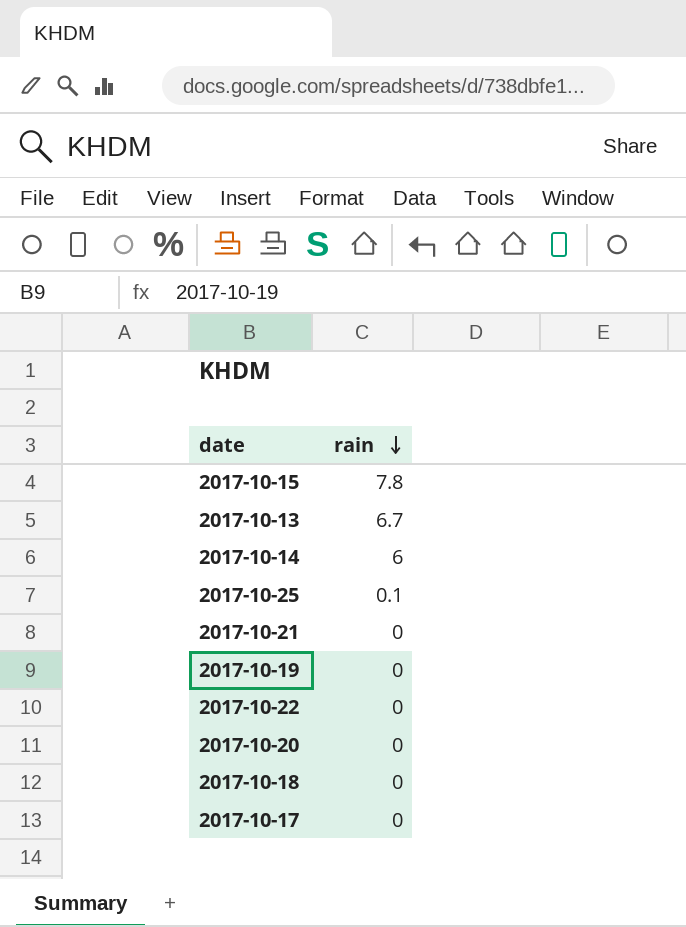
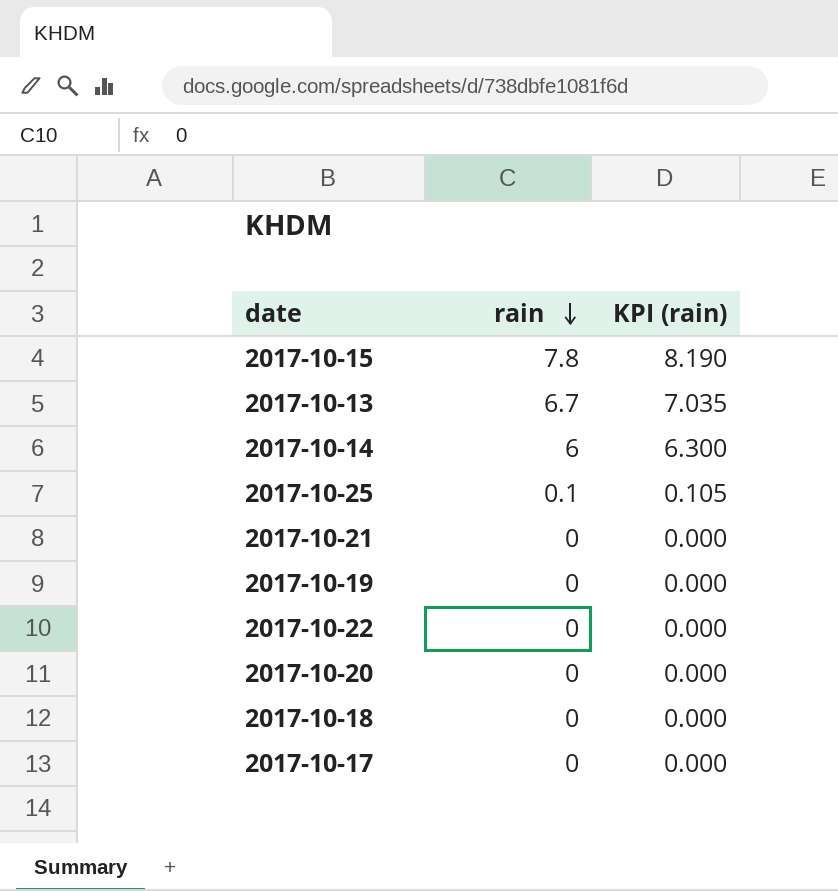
column KPI (rain) | formula: none -> [rain] * 1.05

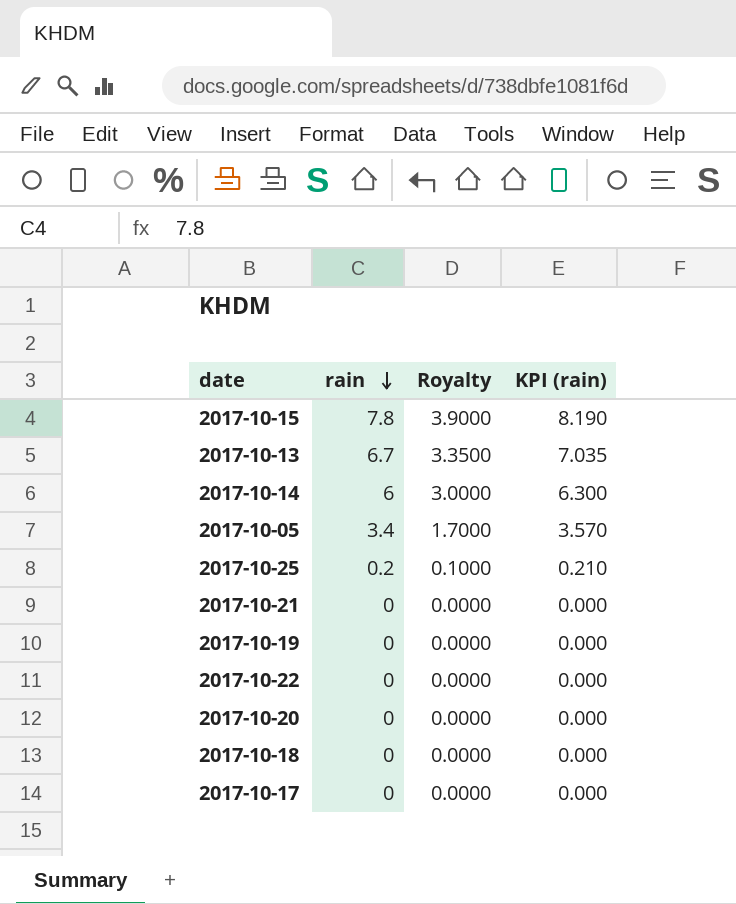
column Royalty | formula: none -> [rain] * 0.5
row 2017-10-05: none -> 3.4 | 1.7000 | 3.570
2017-10-25 | rain: 0.1 -> 0.2
2017-10-25 | KPI (rain): 0.105 -> 0.210

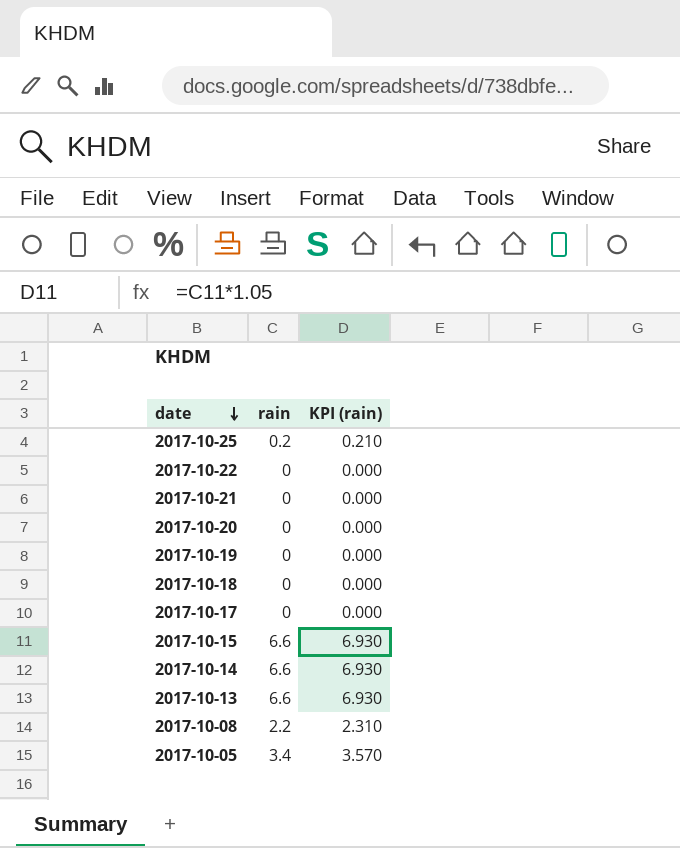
row order: rain descending -> date descending
column Royalty | formula: [rain] * 0.5 -> none
2017-10-15 | rain: 7.8 -> 6.6
2017-10-15 | KPI (rain): 8.190 -> 6.930
2017-10-14 | rain: 6 -> 6.6
2017-10-14 | KPI (rain): 6.300 -> 6.930
2017-10-13 | rain: 6.7 -> 6.6
2017-10-13 | KPI (rain): 7.035 -> 6.930
row 2017-10-08: none -> 2.2 | 2.310

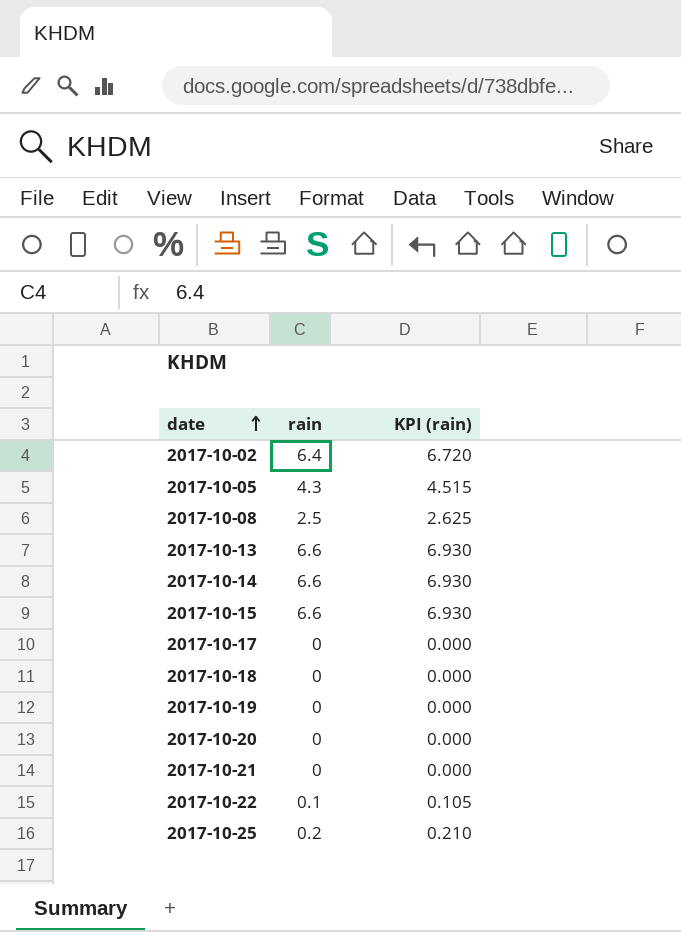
row order: date descending -> date ascending
row 2017-10-02: none -> 6.4 | 6.720
2017-10-05 | rain: 3.4 -> 4.3
2017-10-05 | KPI (rain): 3.570 -> 4.515
2017-10-08 | rain: 2.2 -> 2.5
2017-10-08 | KPI (rain): 2.310 -> 2.625
2017-10-22 | rain: 0 -> 0.1
2017-10-22 | KPI (rain): 0.000 -> 0.105

